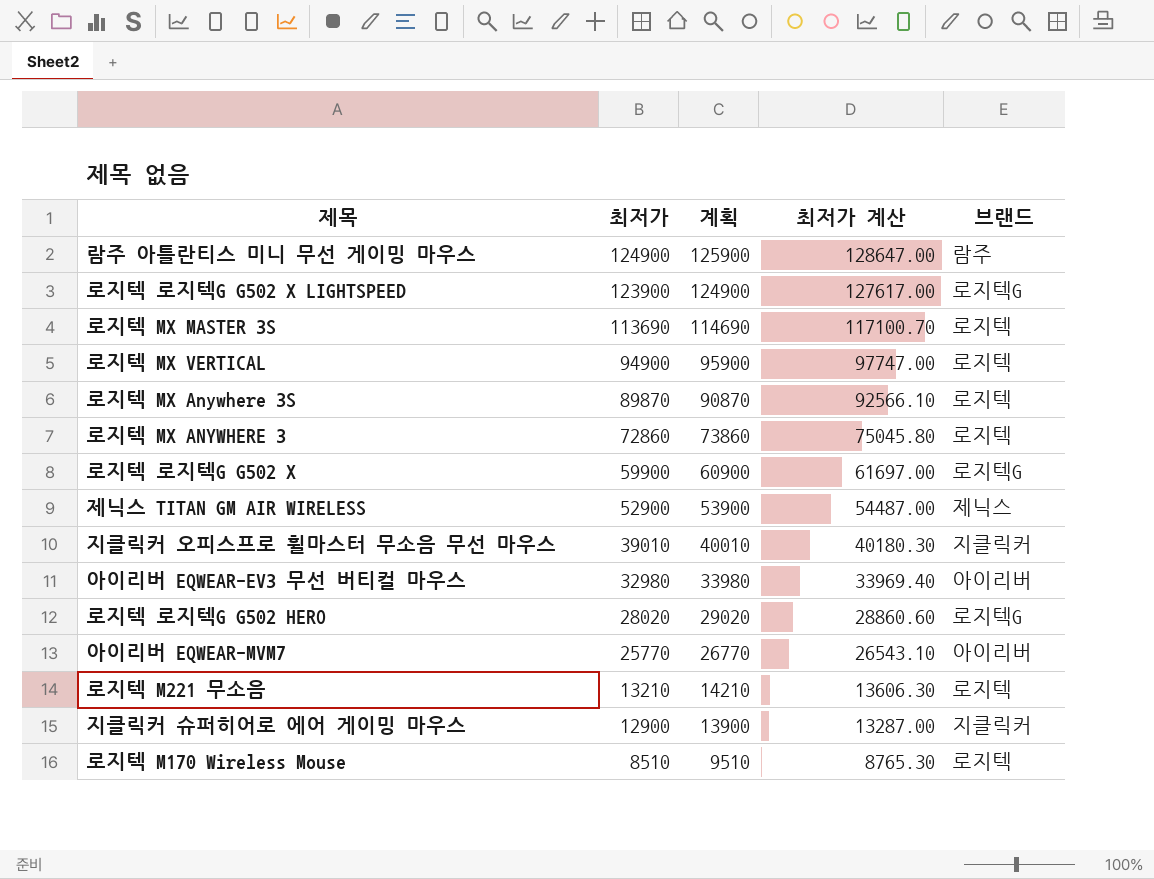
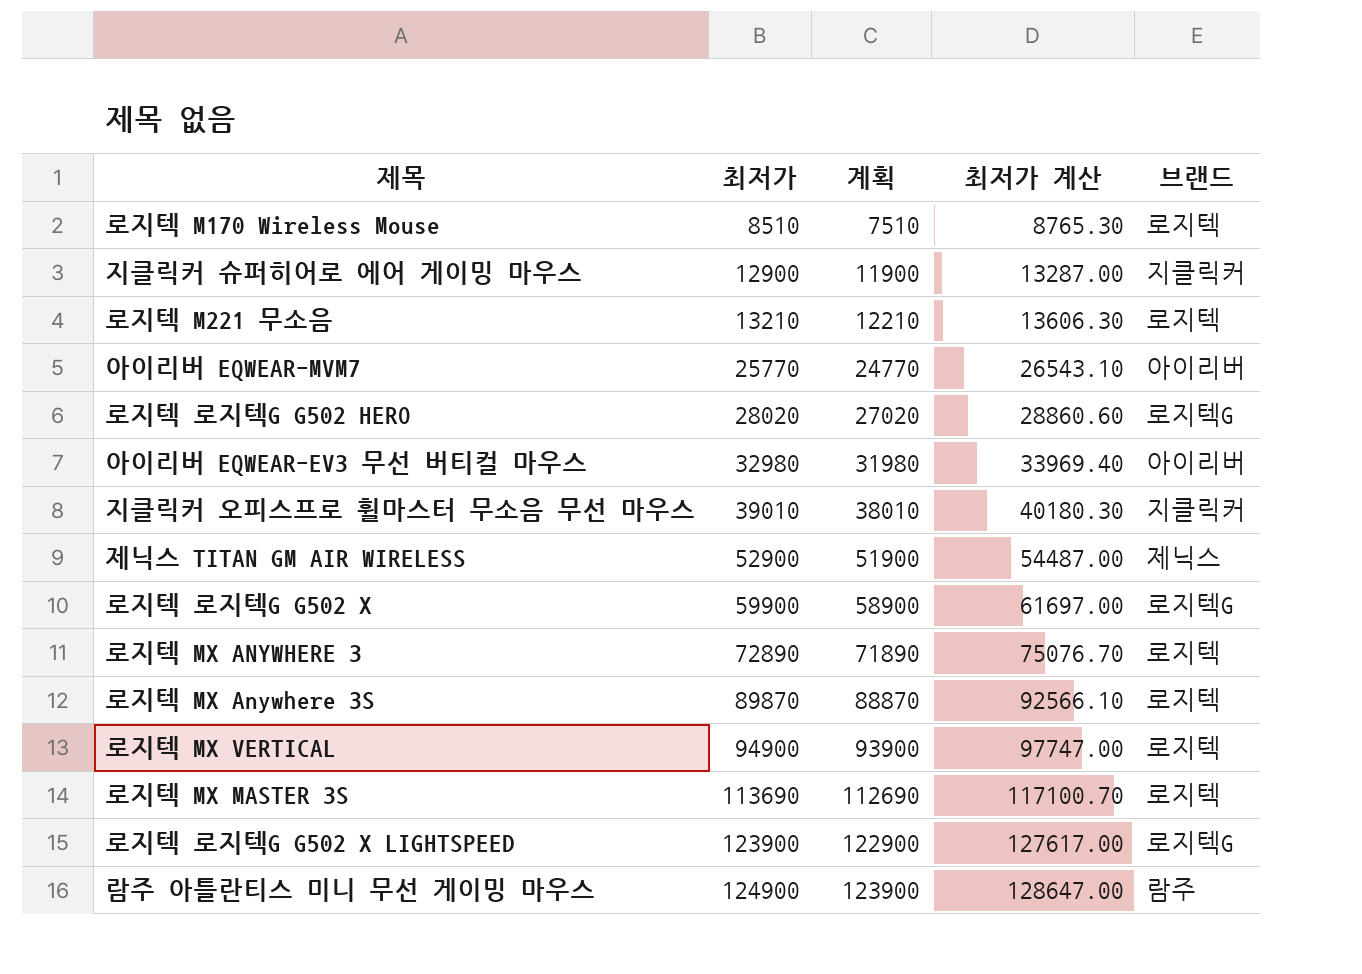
row order: 최저가 descending -> 최저가 ascending
column 계획 | formula: [최저가] + 1000 -> [최저가] - 1000
로지텍 MX ANYWHERE 3 | 최저가: 72860 -> 72890
로지텍 MX ANYWHERE 3 | 최저가 계산: 75045.80 -> 75076.70

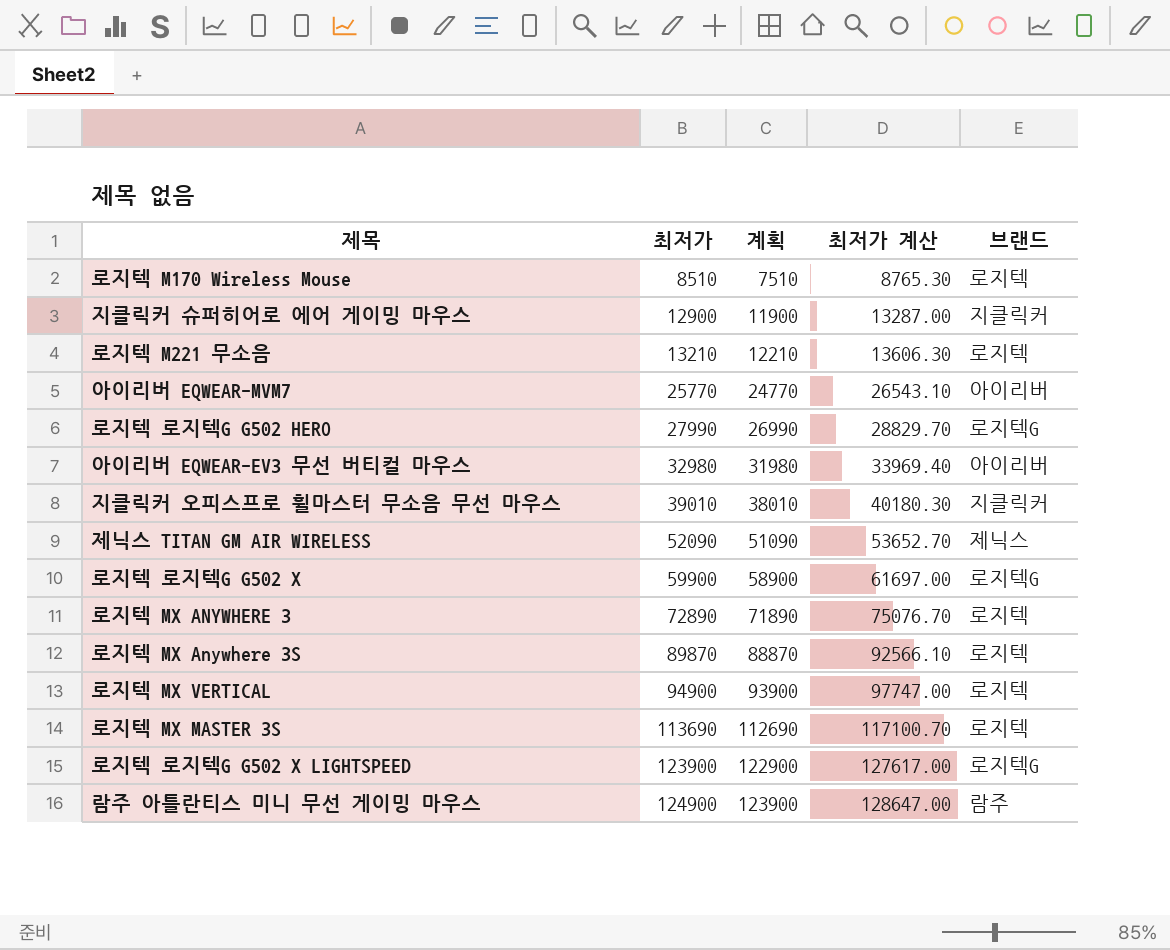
로지텍 로지텍G G502 HERO | 최저가: 28020 -> 27990
로지텍 로지텍G G502 HERO | 계획: 27020 -> 26990
로지텍 로지텍G G502 HERO | 최저가 계산: 28860.60 -> 28829.70
제닉스 TITAN GM AIR WIRELESS | 최저가: 52900 -> 52090
제닉스 TITAN GM AIR WIRELESS | 계획: 51900 -> 51090
제닉스 TITAN GM AIR WIRELESS | 최저가 계산: 54487.00 -> 53652.70

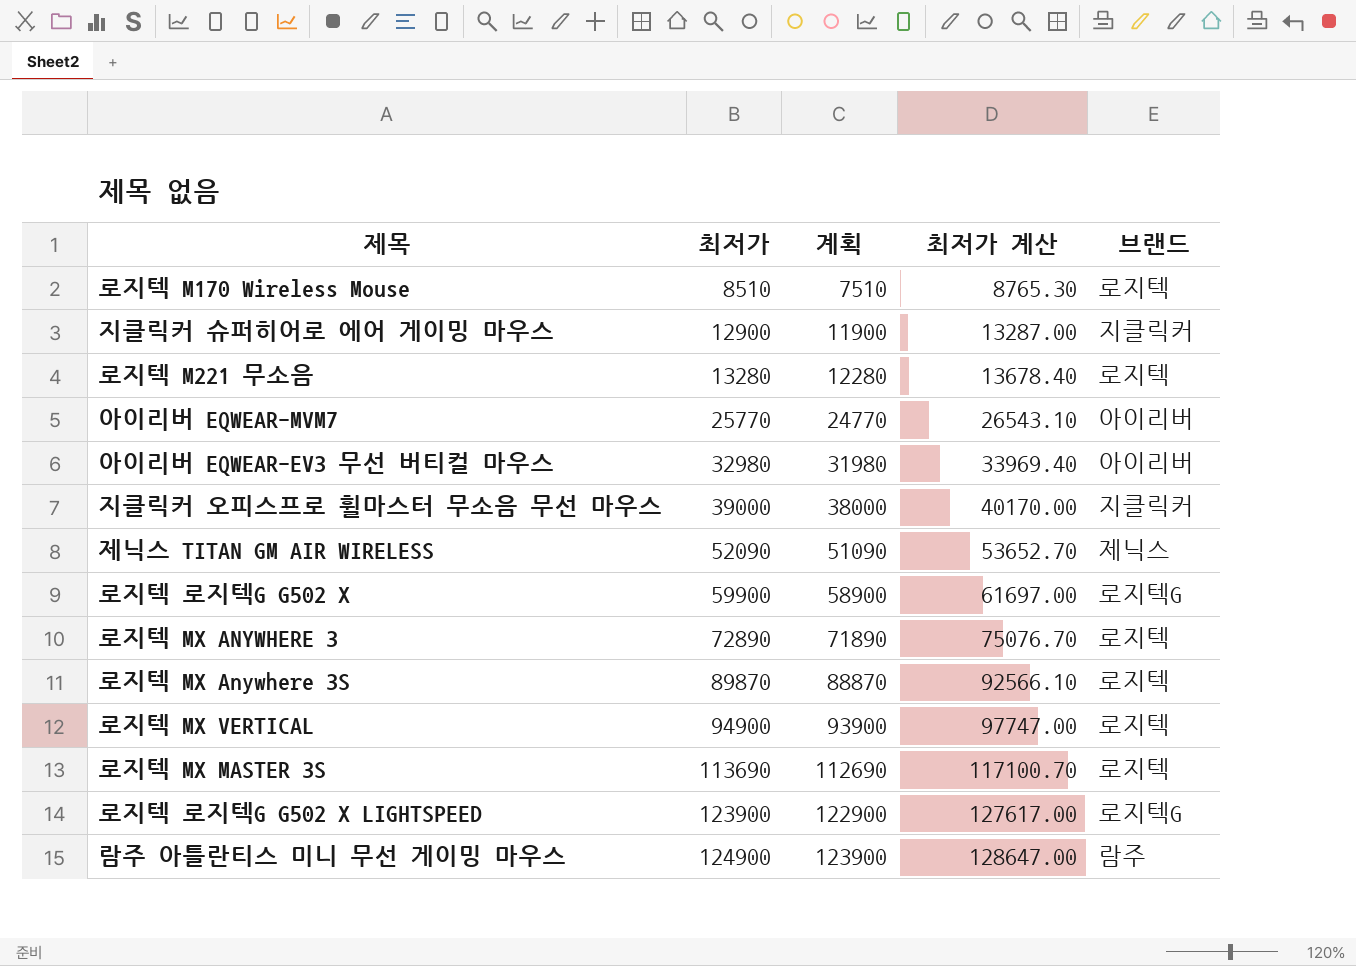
row 로지텍 로지텍G G502 HERO: 27990 | 26990 | 28829.70 | 로지텍G -> none
로지텍 M221 무소음 | 최저가: 13210 -> 13280
로지텍 M221 무소음 | 계획: 12210 -> 12280
로지텍 M221 무소음 | 최저가 계산: 13606.30 -> 13678.40
지클릭커 오피스프로 휠마스터 무소음 무선 마우스 | 최저가: 39010 -> 39000
지클릭커 오피스프로 휠마스터 무소음 무선 마우스 | 계획: 38010 -> 38000
지클릭커 오피스프로 휠마스터 무소음 무선 마우스 | 최저가 계산: 40180.30 -> 40170.00

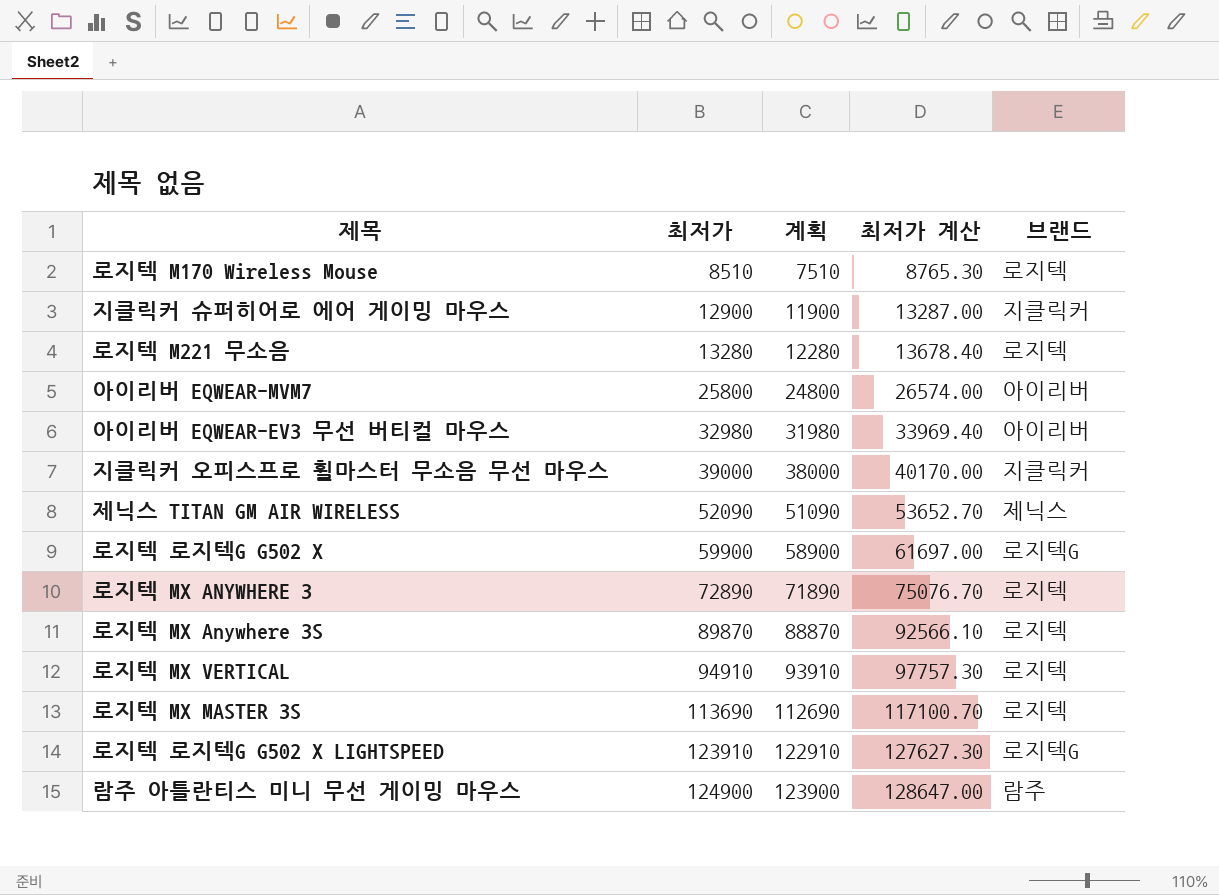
아이리버 EQWEAR-MVM7 | 최저가: 25770 -> 25800
아이리버 EQWEAR-MVM7 | 계획: 24770 -> 24800
아이리버 EQWEAR-MVM7 | 최저가 계산: 26543.10 -> 26574.00
로지텍 MX VERTICAL | 최저가: 94900 -> 94910
로지텍 MX VERTICAL | 계획: 93900 -> 93910
로지텍 MX VERTICAL | 최저가 계산: 97747.00 -> 97757.30
로지텍 로지텍G G502 X LIGHTSPEED | 최저가: 123900 -> 123910
로지텍 로지텍G G502 X LIGHTSPEED | 계획: 122900 -> 122910
로지텍 로지텍G G502 X LIGHTSPEED | 최저가 계산: 127617.00 -> 127627.30

